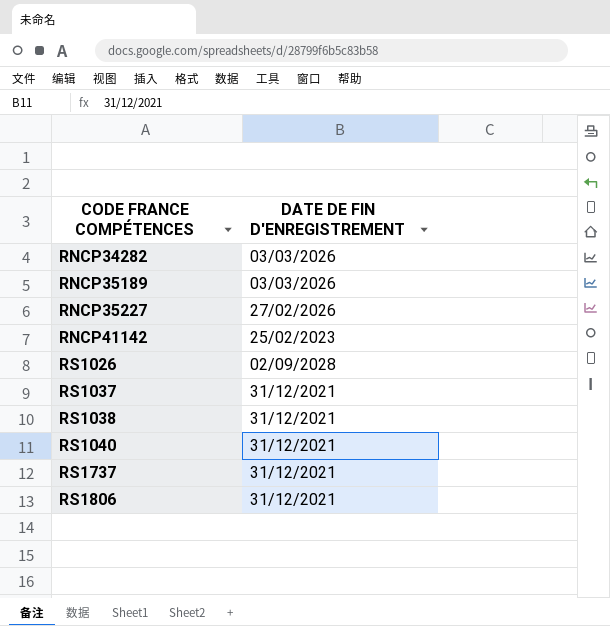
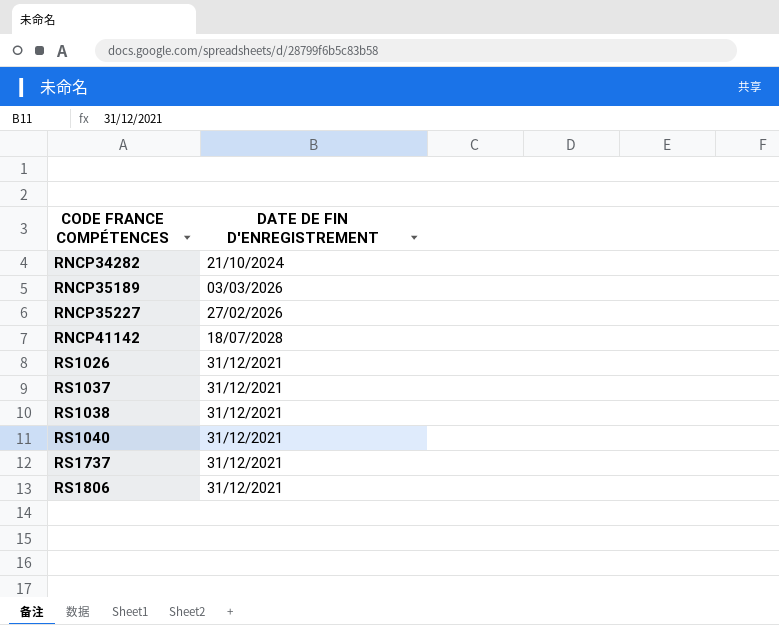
RNCP34282 | DATE DE FIN D'ENREGISTREMENT: 03/03/2026 -> 21/10/2024
RNCP41142 | DATE DE FIN D'ENREGISTREMENT: 25/02/2023 -> 18/07/2028
RS1026 | DATE DE FIN D'ENREGISTREMENT: 02/09/2028 -> 31/12/2021

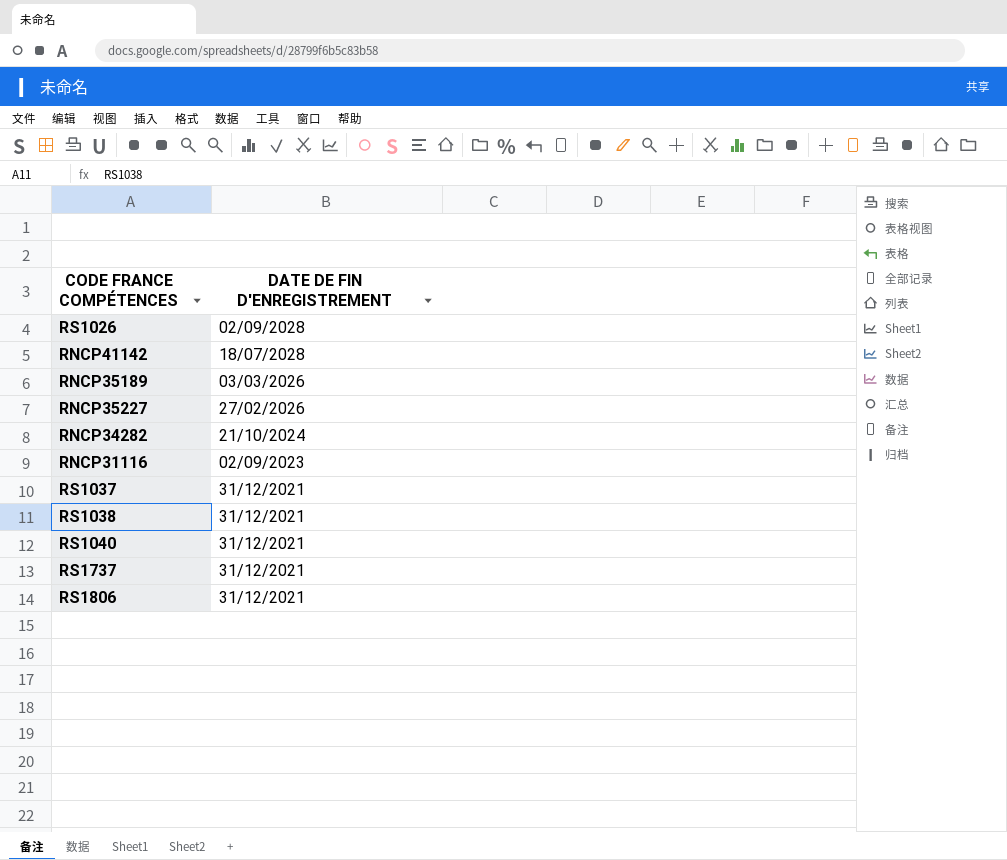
row order: CODE FRANCE COMPÉTENCES ascending -> DATE DE FIN D'ENREGISTREMENT descending
RS1026 | DATE DE FIN D'ENREGISTREMENT: 31/12/2021 -> 02/09/2028
row RNCP31116: none -> 02/09/2023

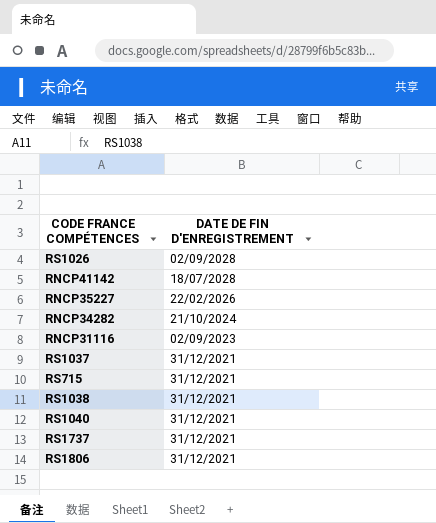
row RNCP35189: 03/03/2026 -> none
RNCP35227 | DATE DE FIN D'ENREGISTREMENT: 27/02/2026 -> 22/02/2026
row RS715: none -> 31/12/2021

